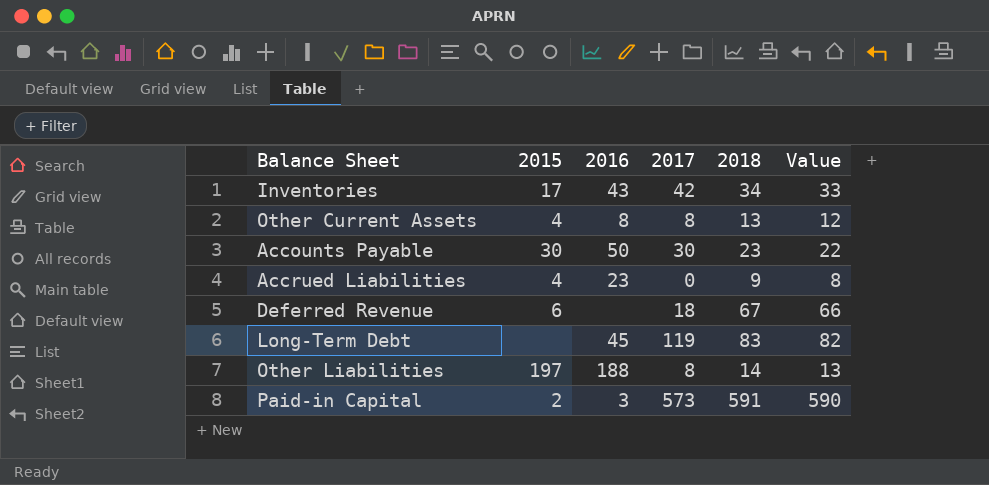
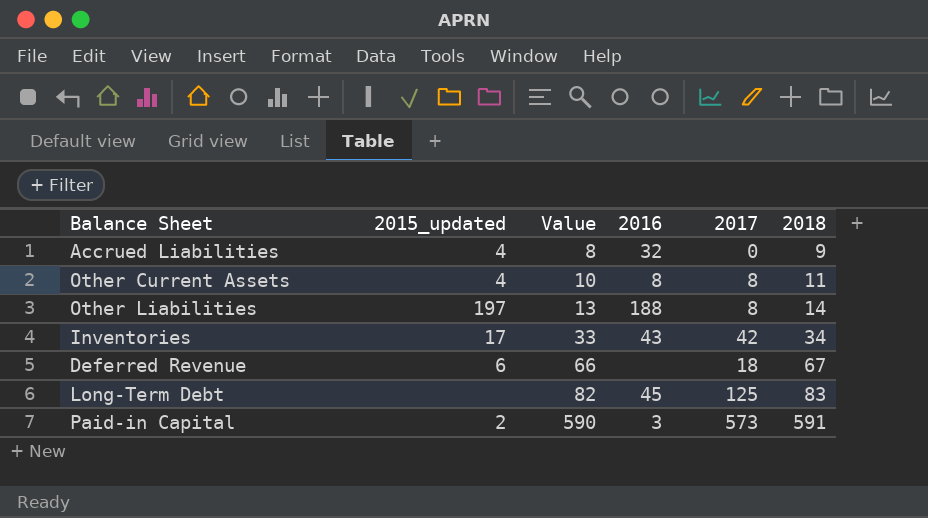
row order: none -> Value ascending
column name: 2015 -> 2015_updated
column Value | position: 6 -> 3
row Accounts Payable: 30 | 50 | 30 | 23 | 22 -> none
Accrued Liabilities | 2016: 23 -> 32
Other Current Assets | Value: 12 -> 10
Other Current Assets | 2018: 13 -> 11
Long-Term Debt | 2017: 119 -> 125

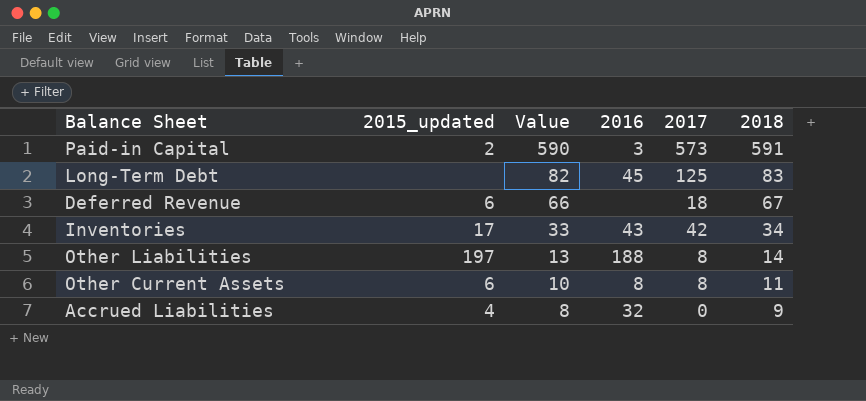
row order: Value ascending -> Value descending
Other Current Assets | 2015_updated: 4 -> 6

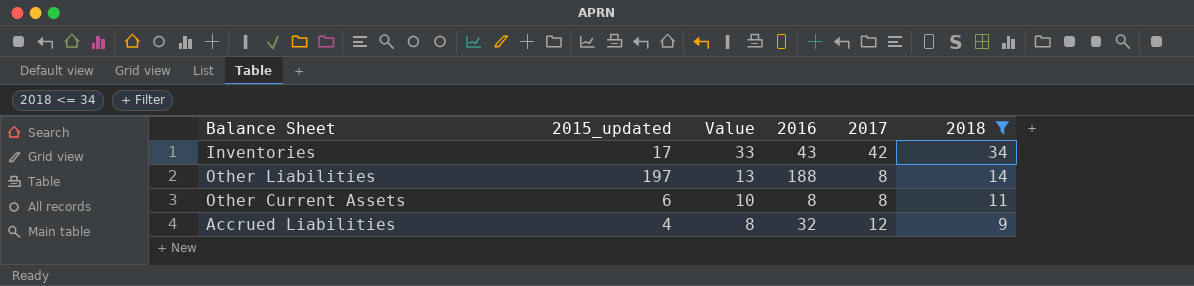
filter: none -> 2018 <= 34
Accrued Liabilities | 2017: 0 -> 12

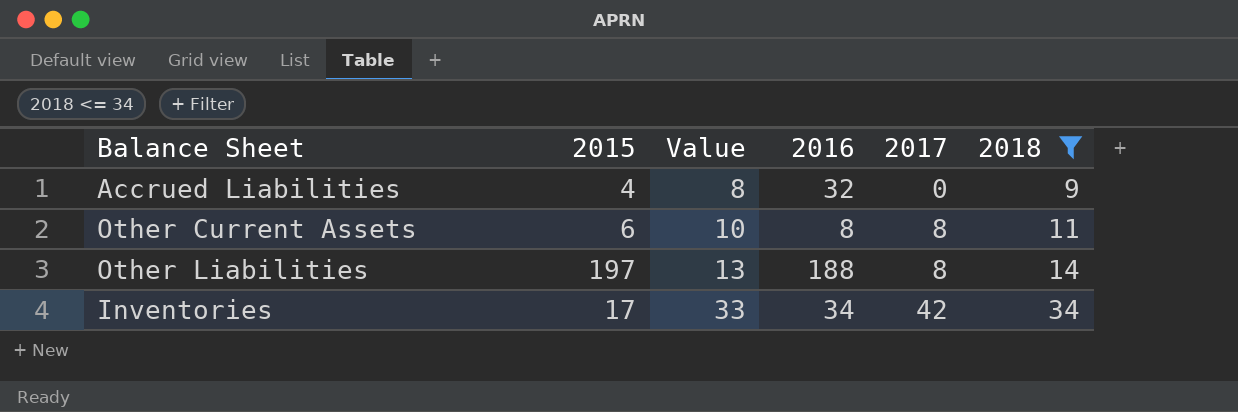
row order: Value descending -> Value ascending
column name: 2015_updated -> 2015
Accrued Liabilities | 2017: 12 -> 0
Inventories | 2016: 43 -> 34

